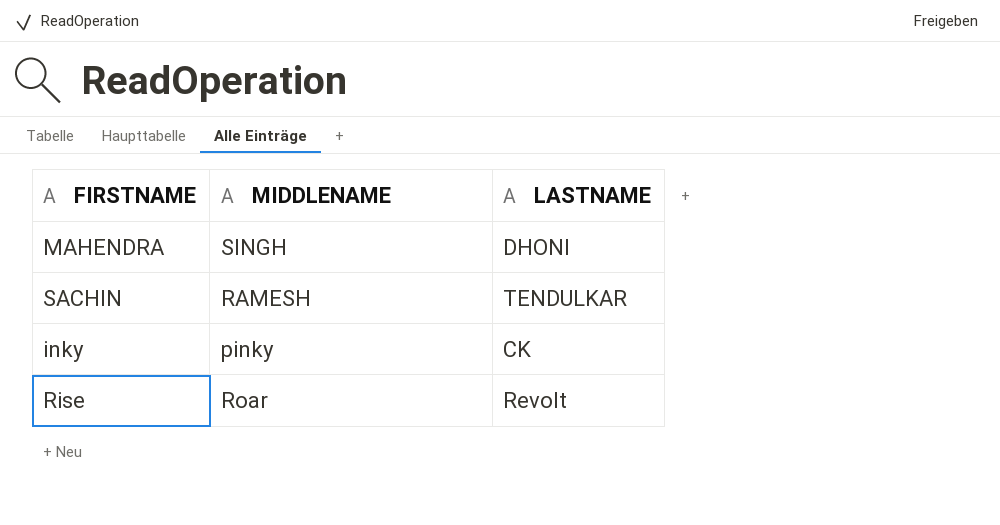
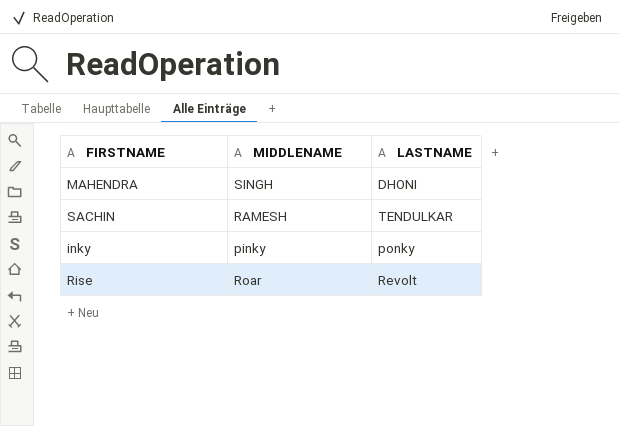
inky | LASTNAME: CK -> ponky

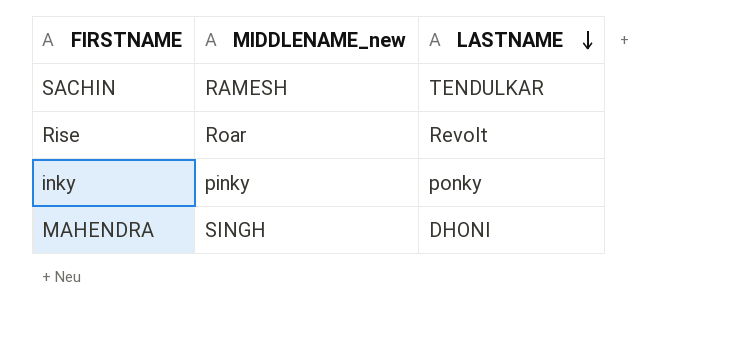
row order: none -> LASTNAME descending
column name: MIDDLENAME -> MIDDLENAME_new

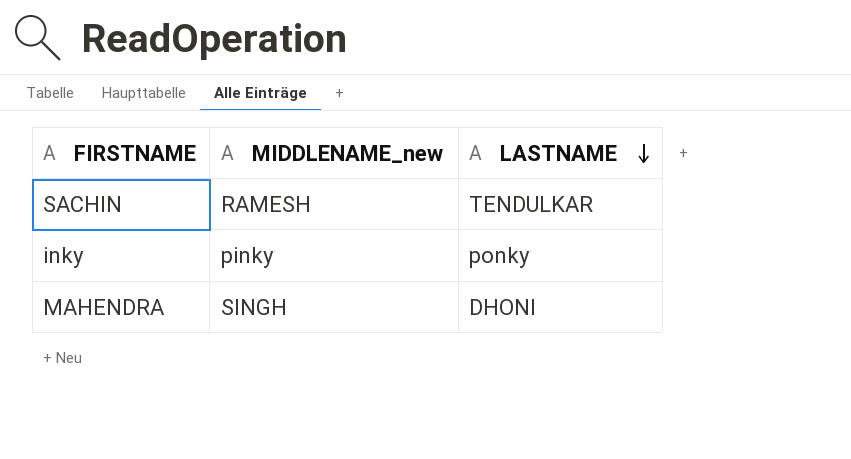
row Rise: Roar | Revolt -> none

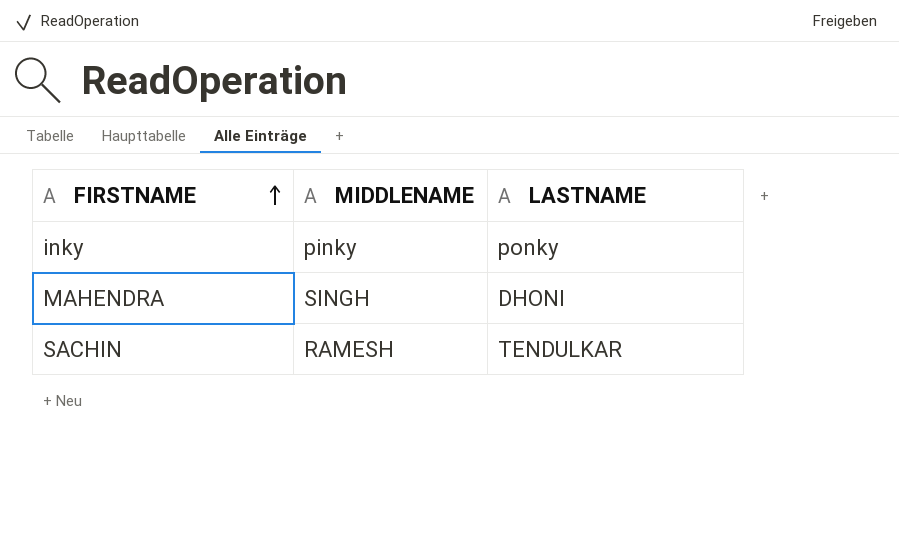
row order: LASTNAME descending -> FIRSTNAME ascending
column name: MIDDLENAME_new -> MIDDLENAME

